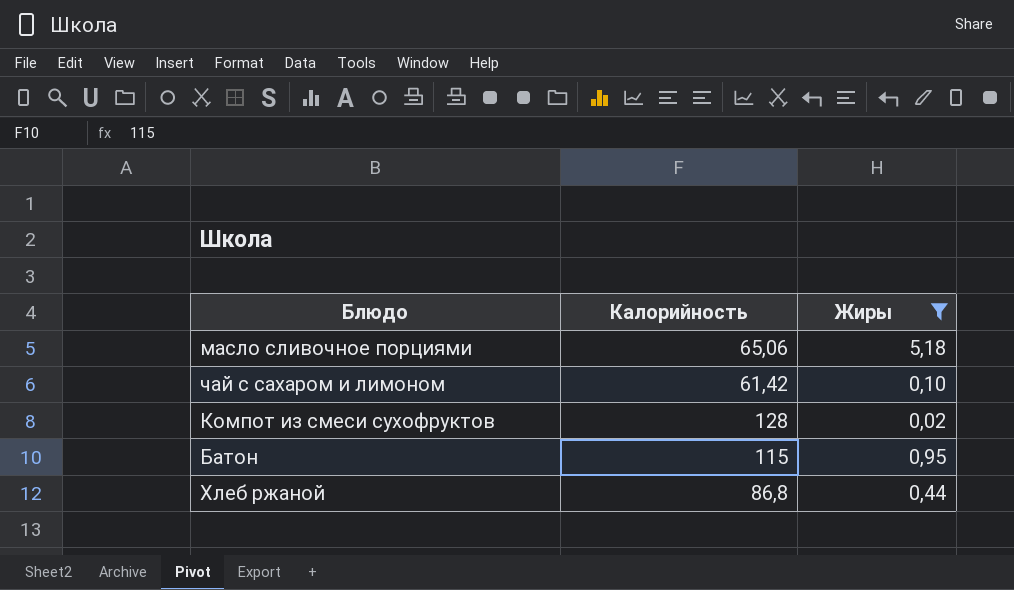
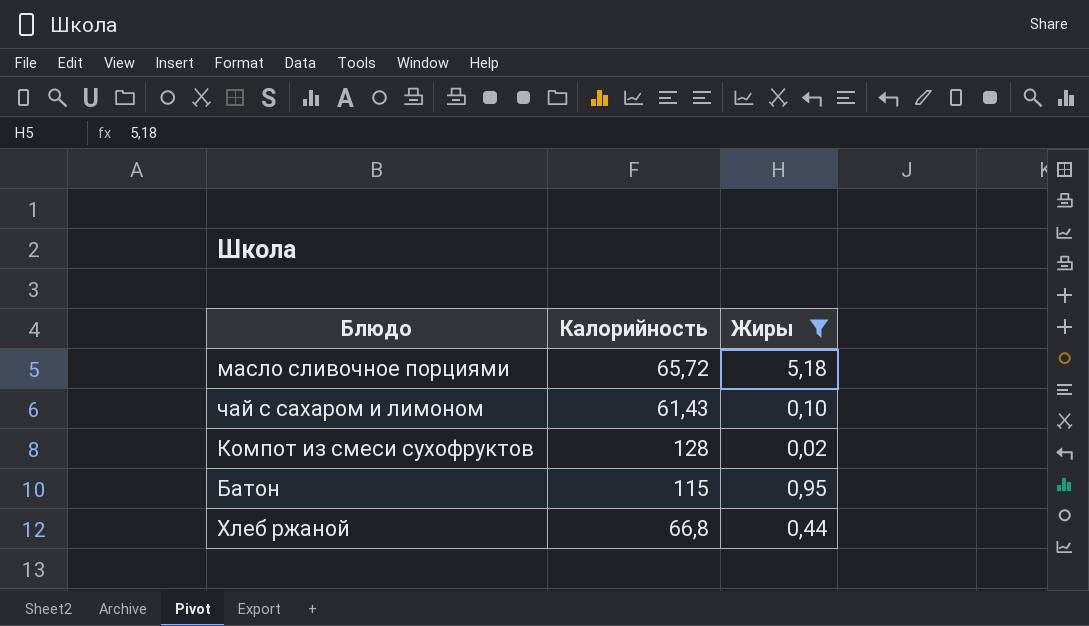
масло сливочное порциями | Калорийность: 65,06 -> 65,72
чай с сахаром и лимоном | Калорийность: 61,42 -> 61,43
Хлеб ржаной | Калорийность: 86,8 -> 66,8

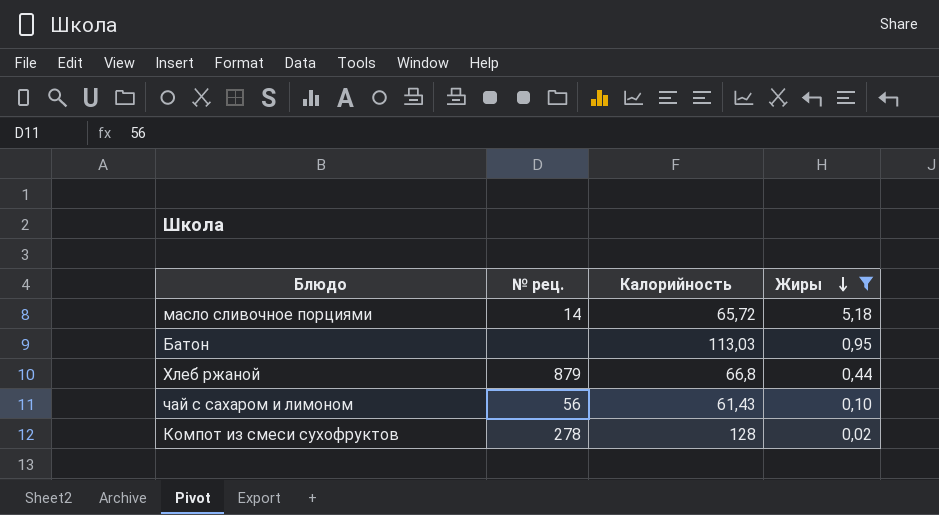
row order: none -> Жиры descending
column № рец. | position: none -> 2
Батон | Калорийность: 115 -> 113,03

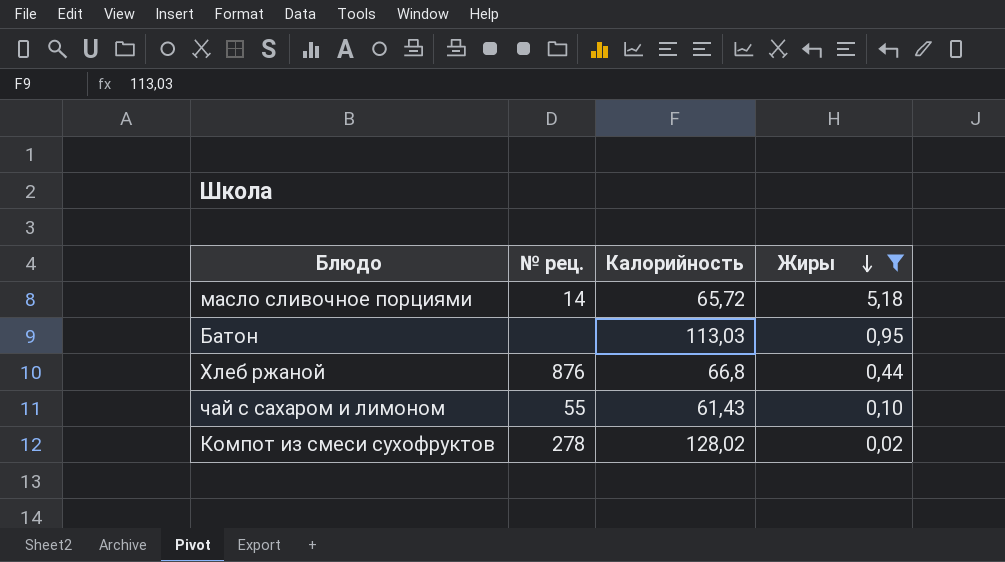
Хлеб ржаной | № рец.: 879 -> 876
чай с сахаром и лимоном | № рец.: 56 -> 55
Компот из смеси сухофруктов | Калорийность: 128 -> 128,02

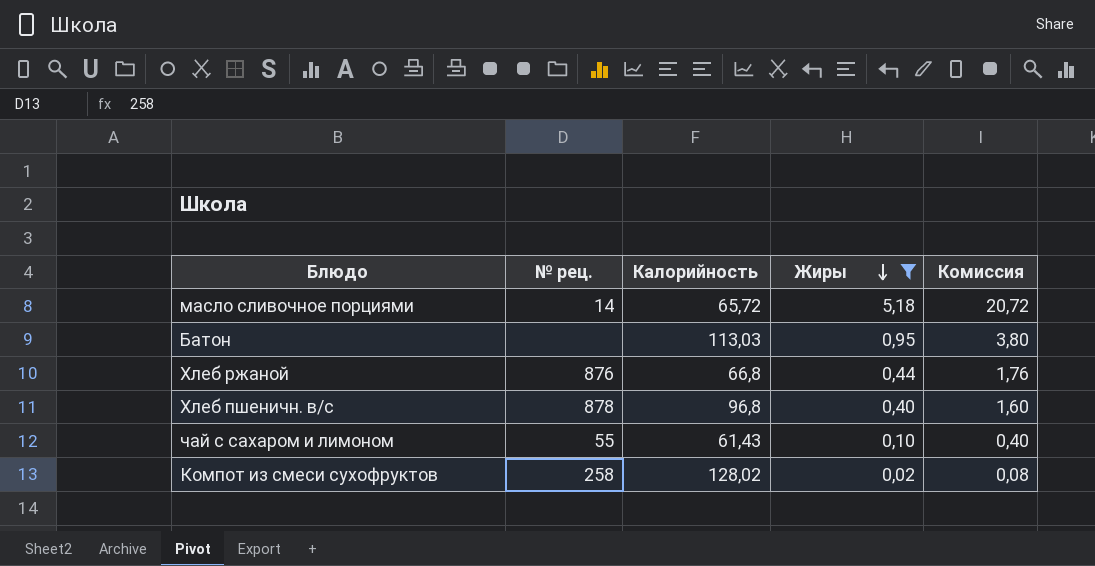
column Комиссия | formula: none -> [Жиры] * 4
row Хлеб пшеничн. в/с: none -> 878 | 96,8 | 0,40 | 1,60
Компот из смеси сухофруктов | № рец.: 278 -> 258

